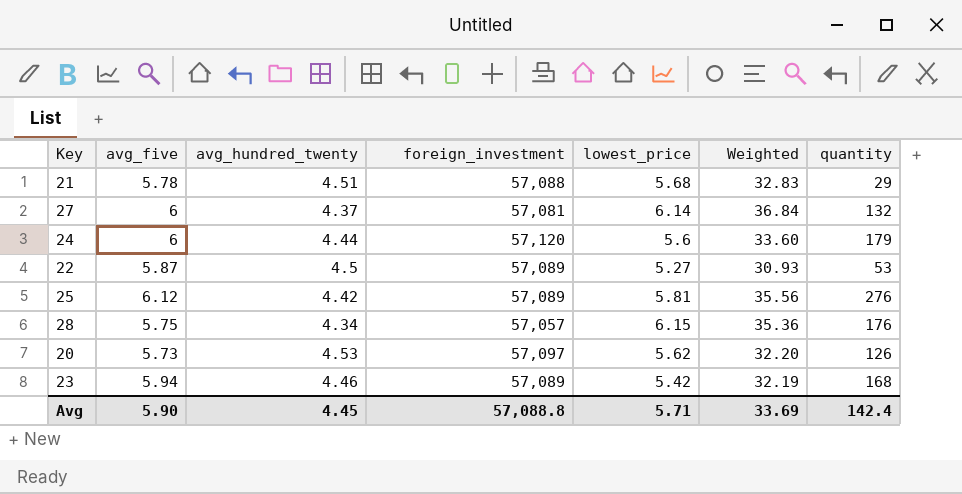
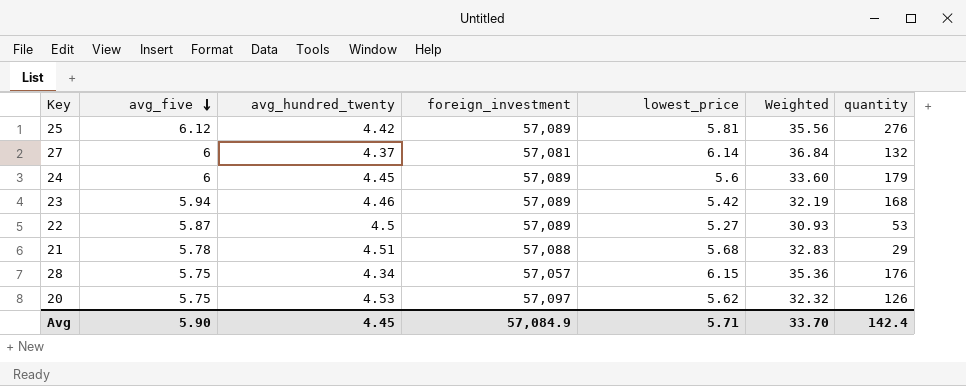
row order: none -> avg_five descending
24 | avg_hundred_twenty: 4.44 -> 4.45
24 | foreign_investment: 57,120 -> 57,089
20 | avg_five: 5.73 -> 5.75
20 | Weighted: 32.20 -> 32.32
Avg | foreign_investment: 57,088.8 -> 57,084.9
Avg | Weighted: 33.69 -> 33.70

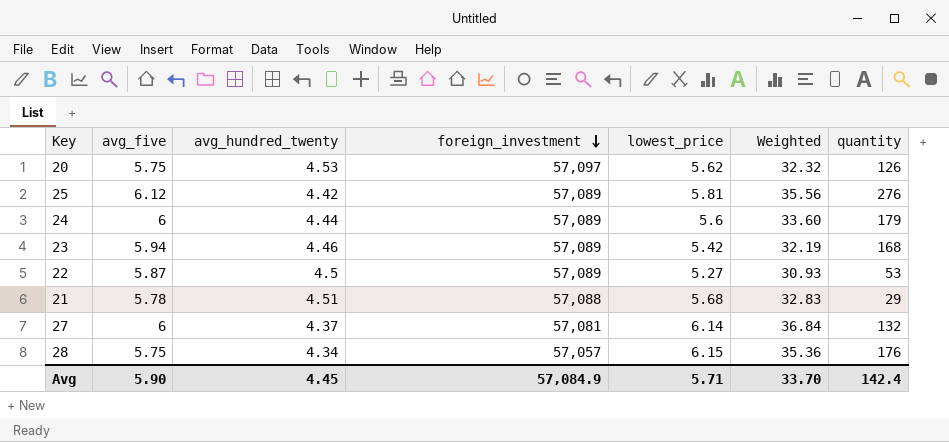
row order: avg_five descending -> foreign_investment descending
24 | avg_hundred_twenty: 4.45 -> 4.44

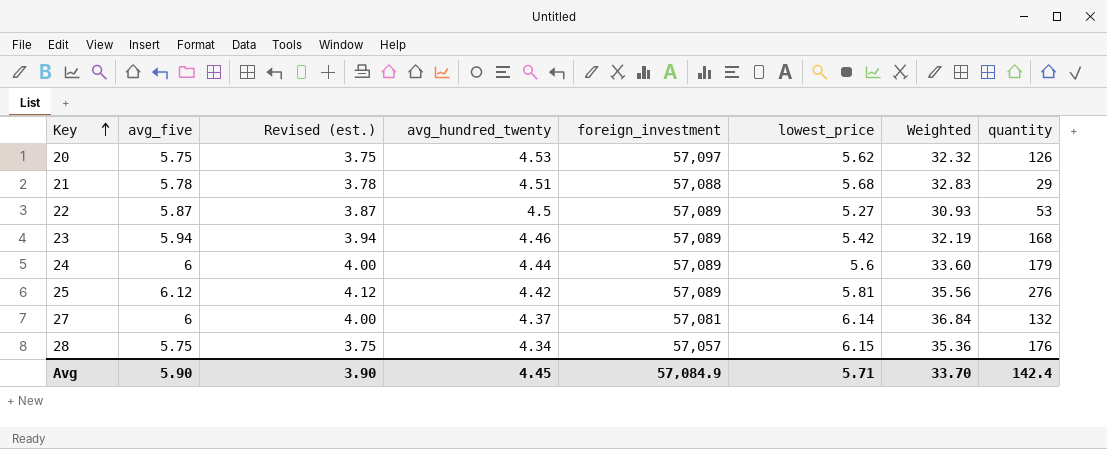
row order: foreign_investment descending -> Key ascending
column Revised (est.) | formula: none -> [avg_five] - 2

